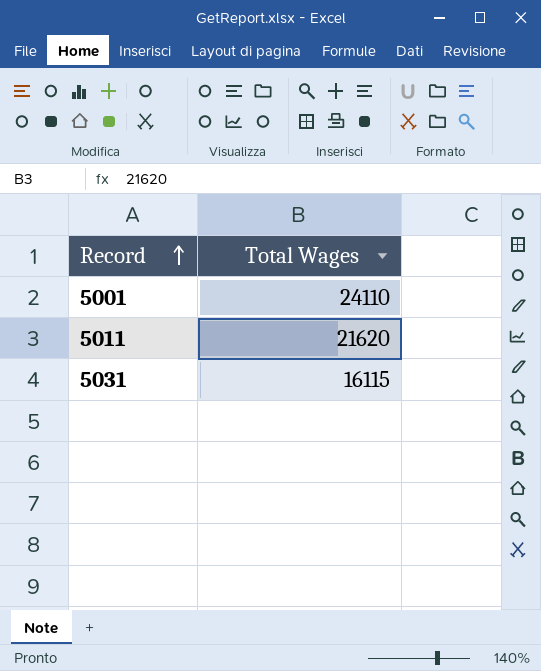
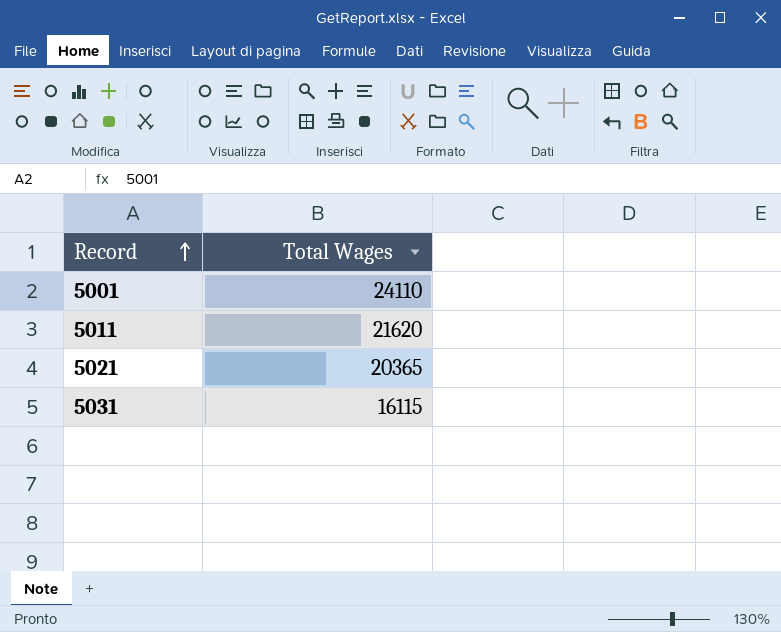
row 5021: none -> 20365

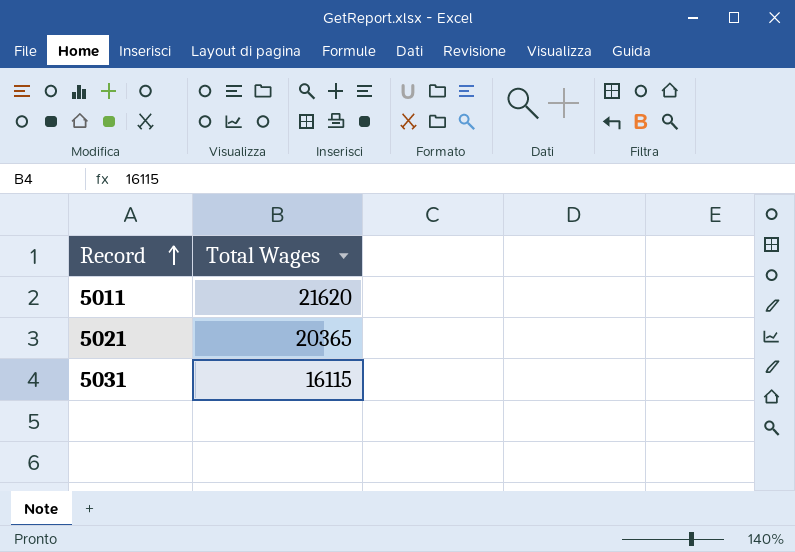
row 5001: 24110 -> none

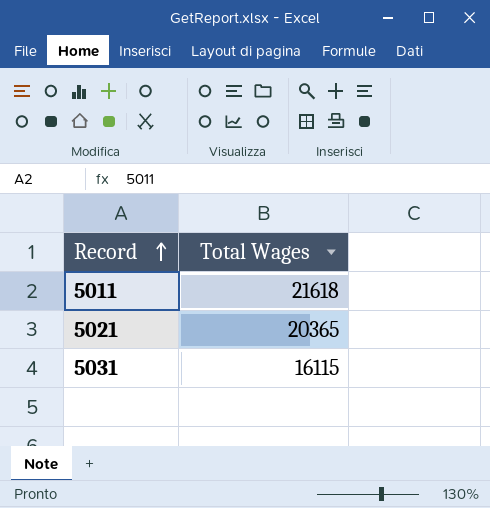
5011 | Total Wages: 21620 -> 21618

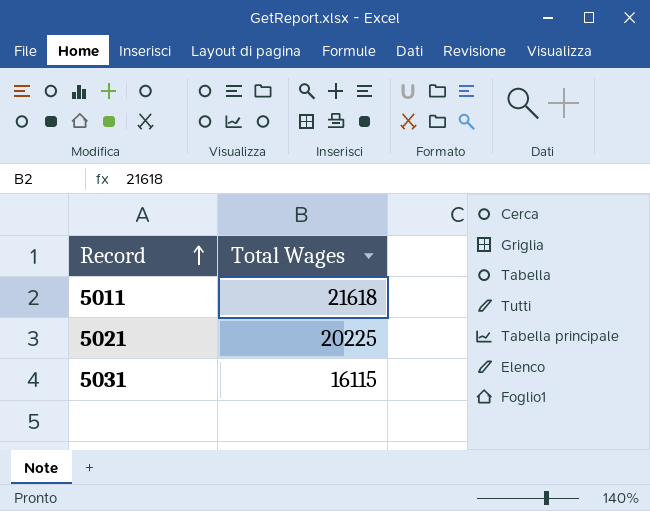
5021 | Total Wages: 20365 -> 20225

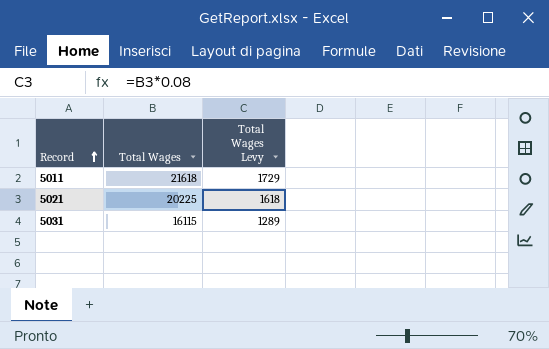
column Total Wages Levy | formula: none -> [Total Wages] * 0.08

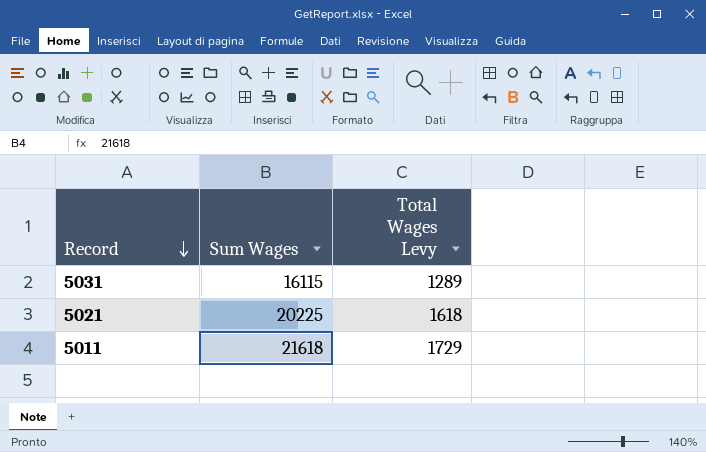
row order: Record ascending -> Record descending
column name: Total Wages -> Sum Wages

